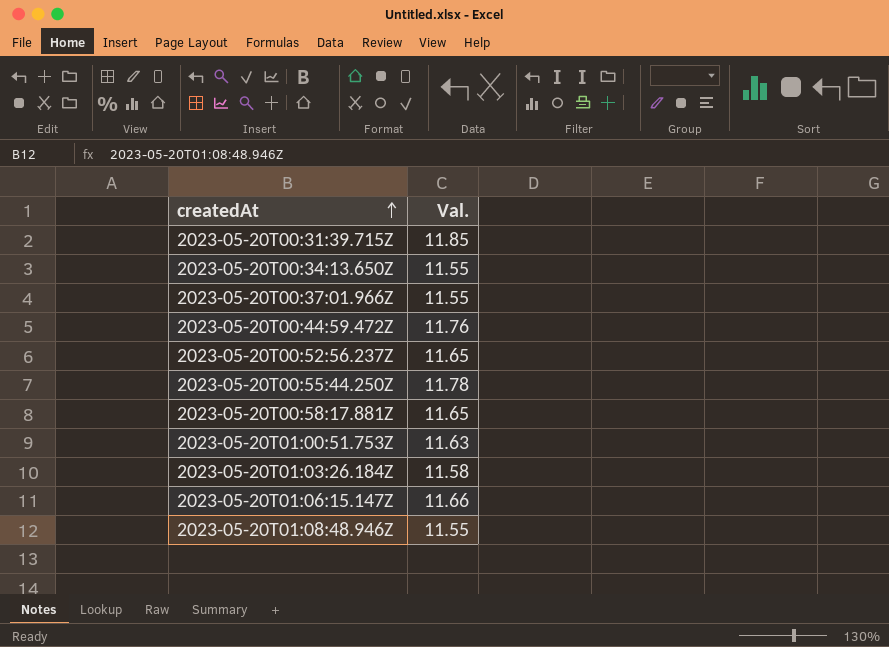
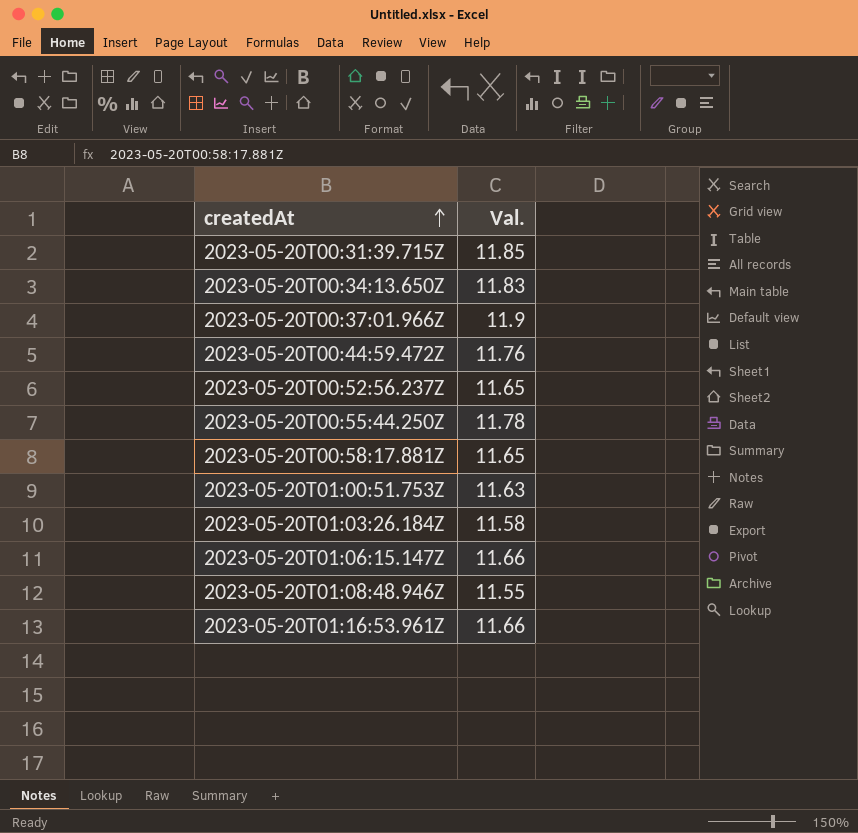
2023-05-20T00:34:13.650Z | Val.: 11.55 -> 11.83
2023-05-20T00:37:01.966Z | Val.: 11.55 -> 11.9
row 2023-05-20T01:16:53.961Z: none -> 11.66

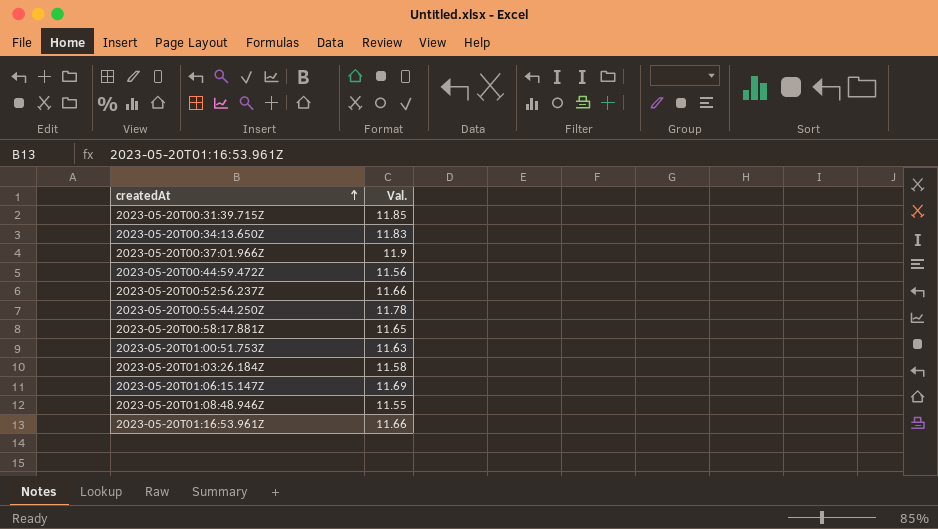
2023-05-20T00:44:59.472Z | Val.: 11.76 -> 11.56
2023-05-20T00:52:56.237Z | Val.: 11.65 -> 11.66
2023-05-20T01:06:15.147Z | Val.: 11.66 -> 11.69

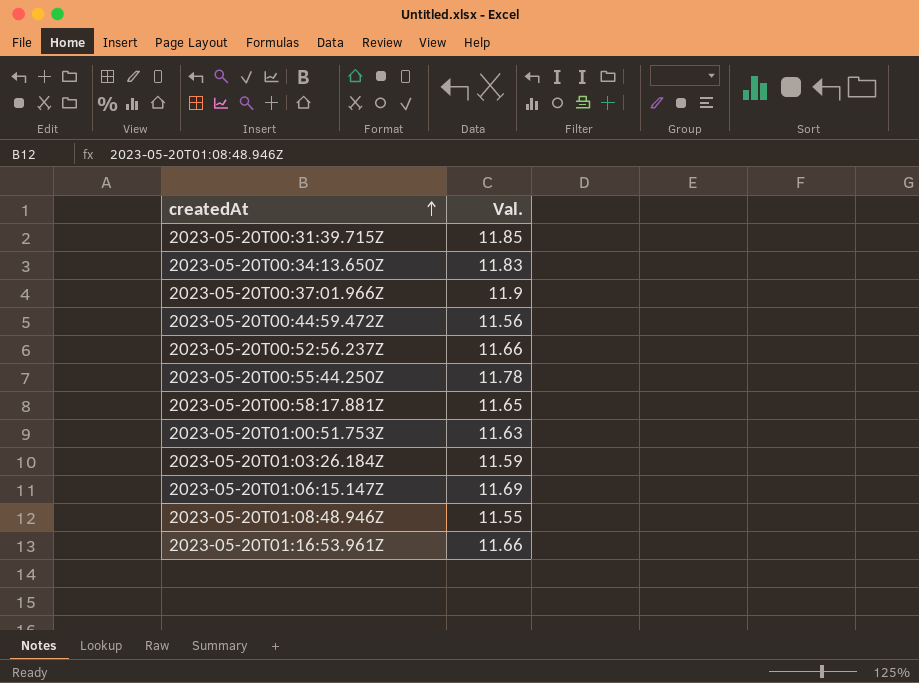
2023-05-20T01:03:26.184Z | Val.: 11.58 -> 11.59

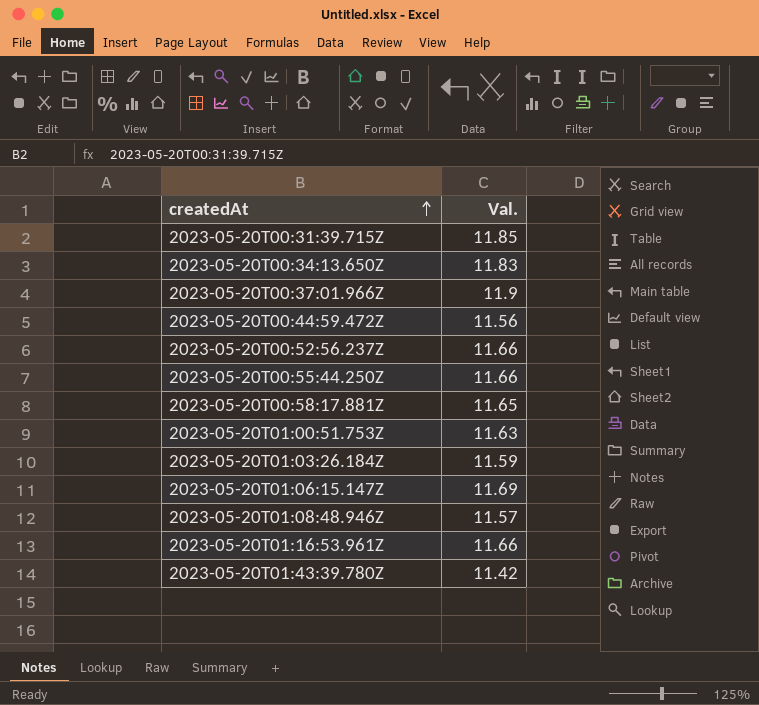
2023-05-20T00:55:44.250Z | Val.: 11.78 -> 11.66
2023-05-20T01:08:48.946Z | Val.: 11.55 -> 11.57
row 2023-05-20T01:43:39.780Z: none -> 11.42

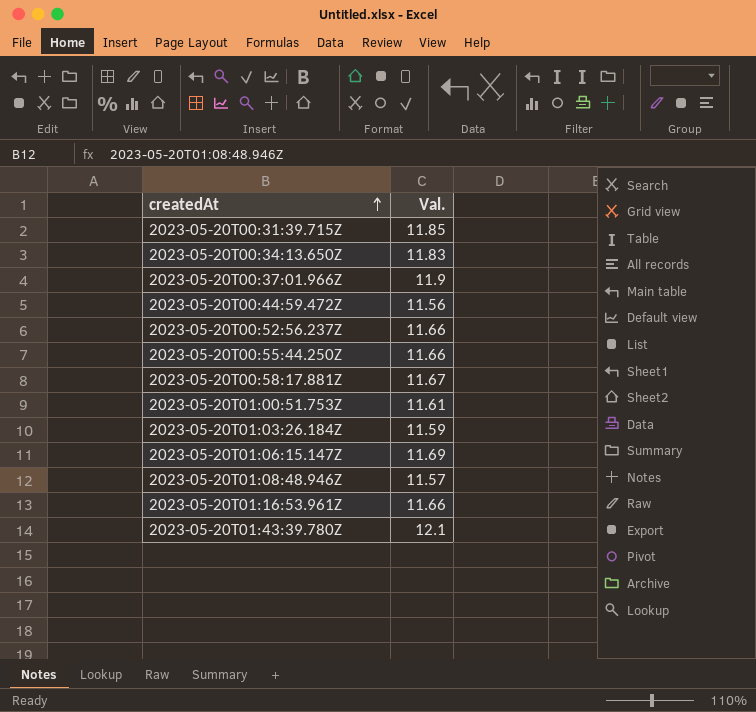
2023-05-20T00:58:17.881Z | Val.: 11.65 -> 11.67
2023-05-20T01:00:51.753Z | Val.: 11.63 -> 11.61
2023-05-20T01:43:39.780Z | Val.: 11.42 -> 12.1

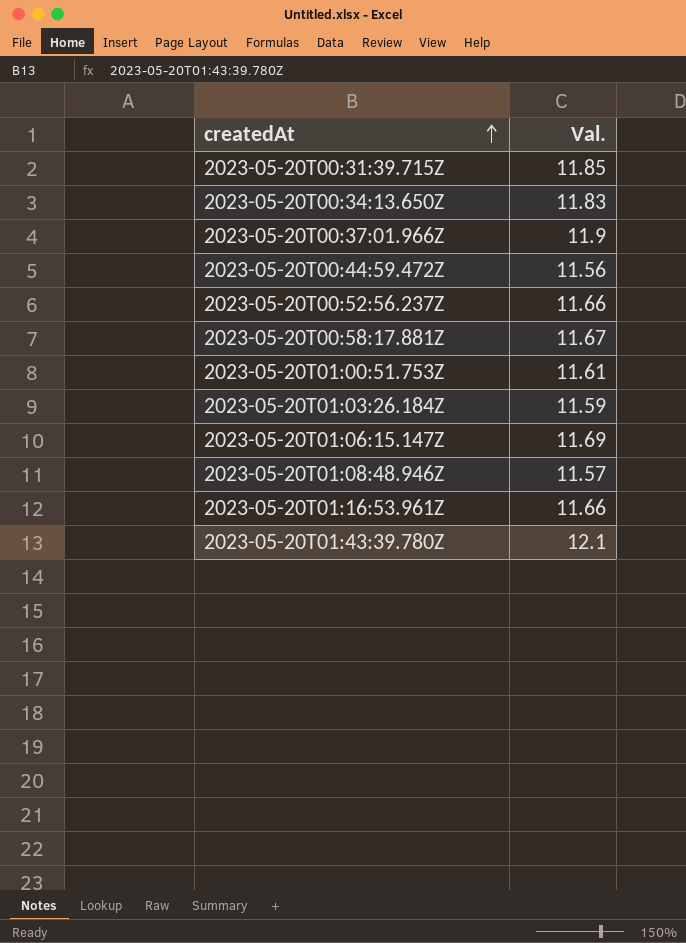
row 2023-05-20T00:55:44.250Z: 11.66 -> none

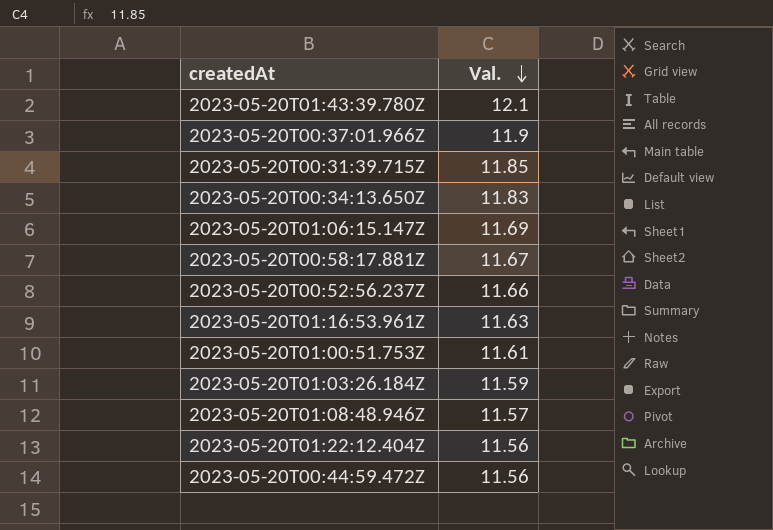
row order: createdAt ascending -> Val. descending
2023-05-20T01:16:53.961Z | Val.: 11.66 -> 11.63
row 2023-05-20T01:22:12.404Z: none -> 11.56

